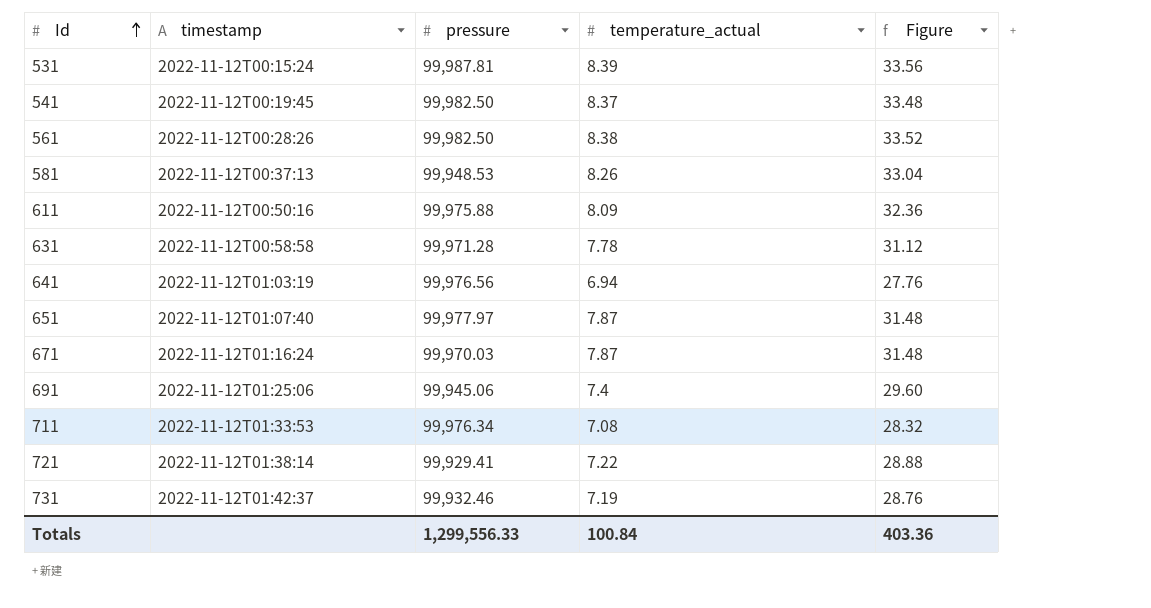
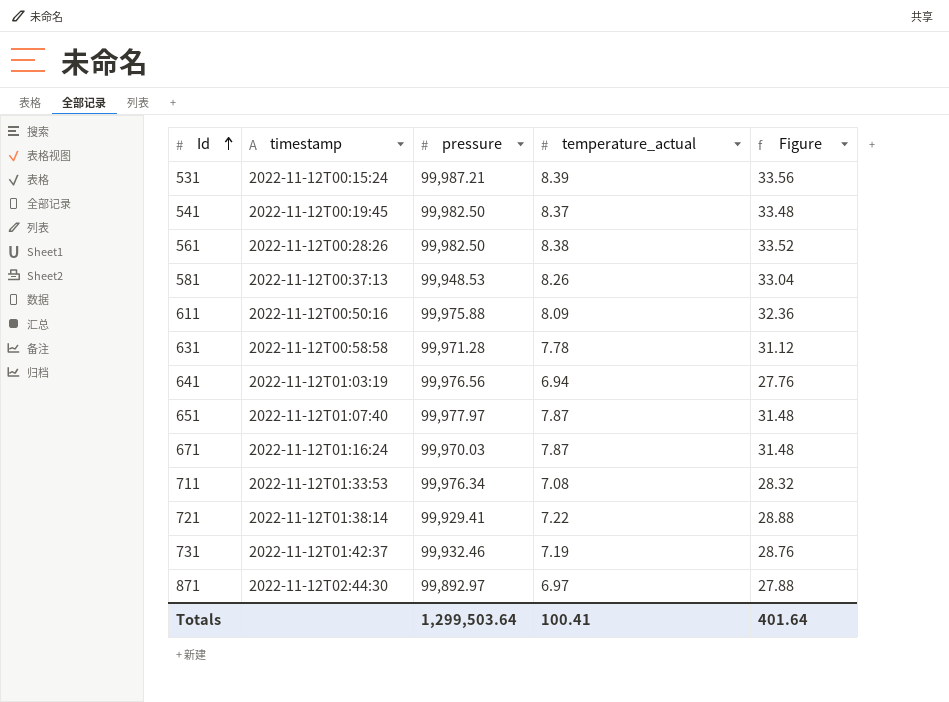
row 691: 2022-11-12T01:25:06 | 99,945.06 | 7.4 | 29.60 -> none
531 | pressure: 99,987.81 -> 99,987.21
row 871: none -> 2022-11-12T02:44:30 | 99,892.97 | 6.97 | 27.88
Totals | pressure: 1,299,556.33 -> 1,299,503.64
Totals | temperature_actual: 100.84 -> 100.41
Totals | Figure: 403.36 -> 401.64

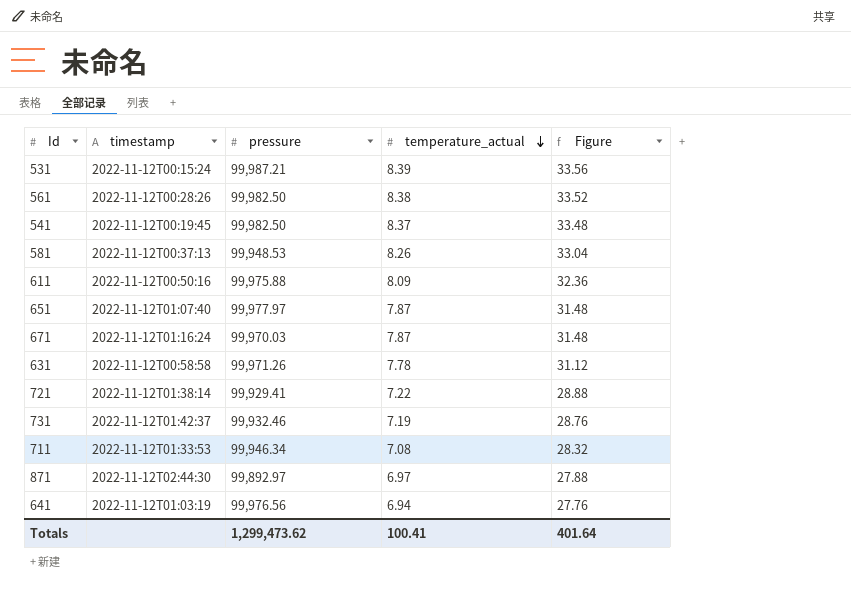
row order: Id ascending -> temperature_actual descending
631 | pressure: 99,971.28 -> 99,971.26
711 | pressure: 99,976.34 -> 99,946.34
Totals | pressure: 1,299,503.64 -> 1,299,473.62

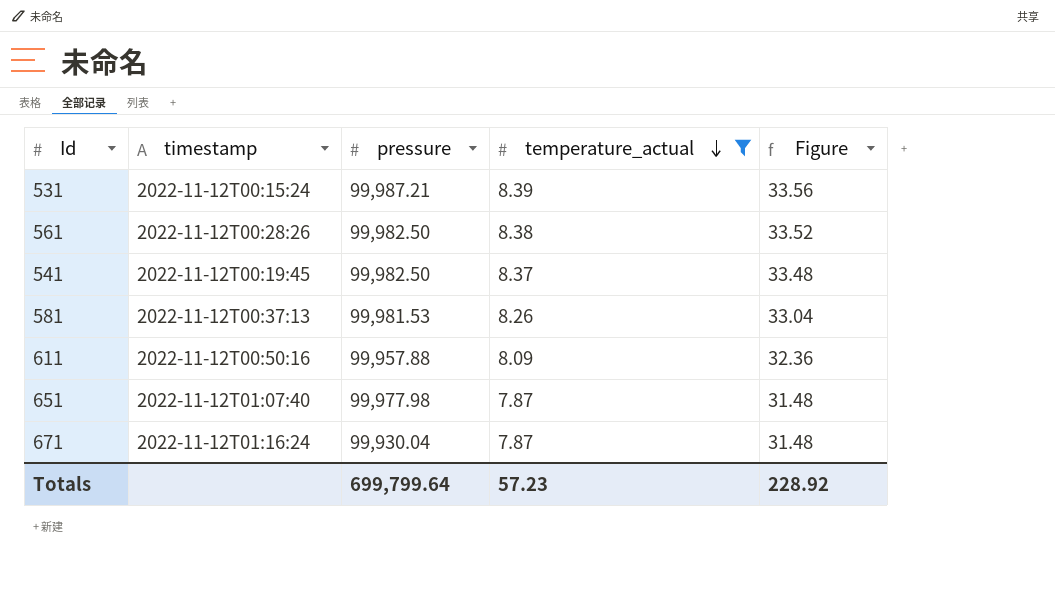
filter: none -> temperature_actual >= 7.87
581 | pressure: 99,948.53 -> 99,981.53
611 | pressure: 99,975.88 -> 99,957.88
651 | pressure: 99,977.97 -> 99,977.98
671 | pressure: 99,970.03 -> 99,930.04
Totals | pressure: 1,299,473.62 -> 699,799.64
Totals | temperature_actual: 100.41 -> 57.23
Totals | Figure: 401.64 -> 228.92

